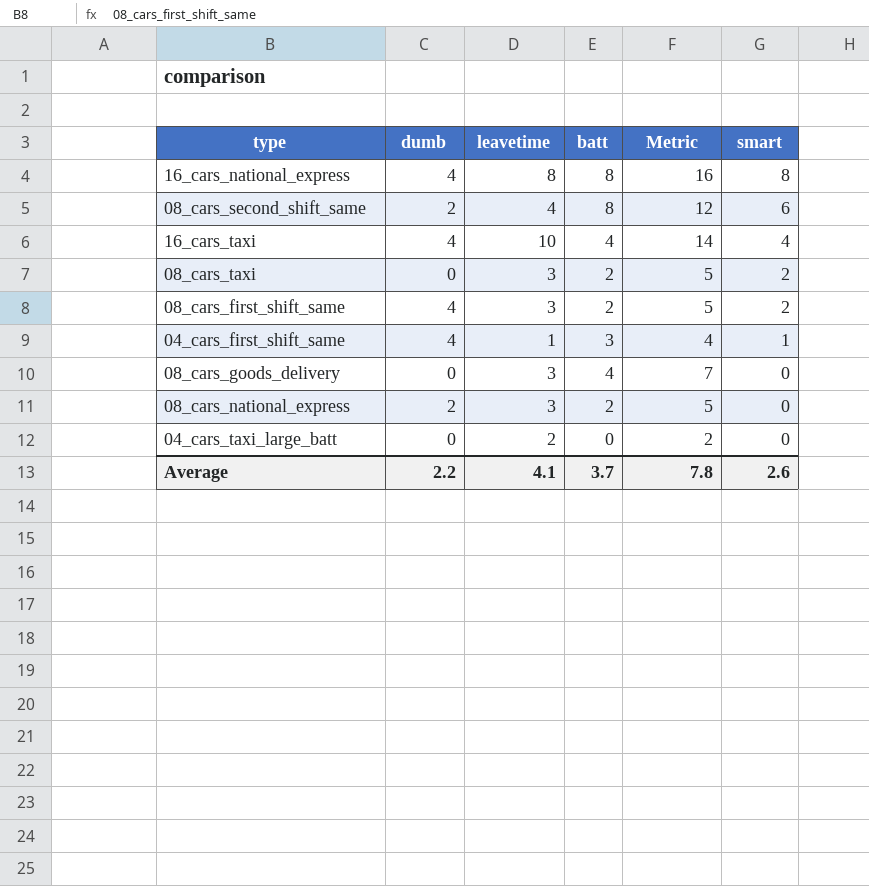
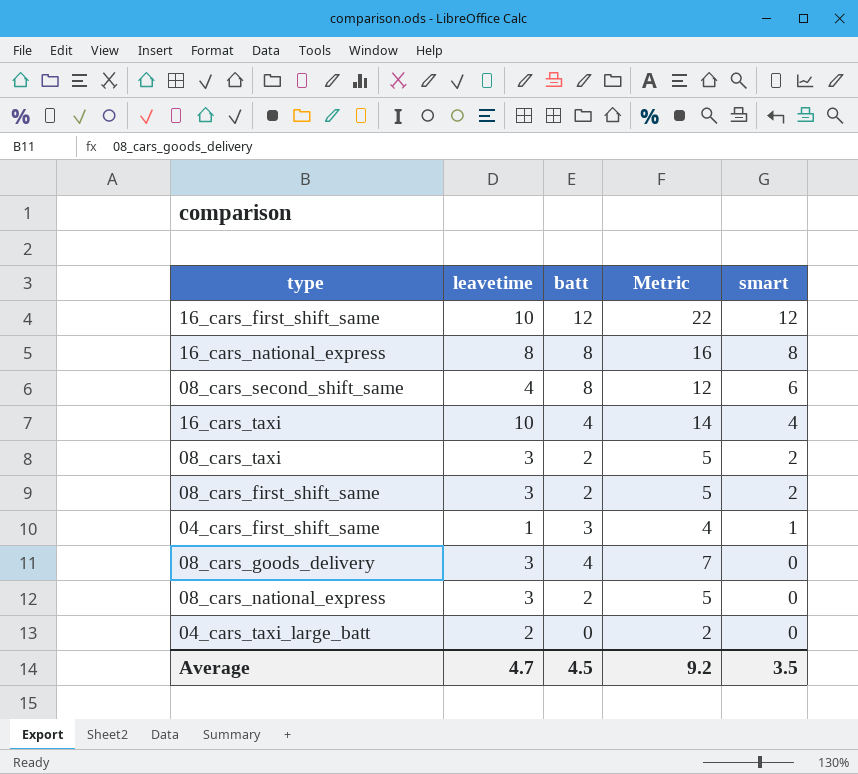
column dumb | position: 2 -> none
row 16_cars_first_shift_same: none -> 10 | 12 | 22 | 12
Average | leavetime: 4.1 -> 4.7
Average | batt: 3.7 -> 4.5
Average | Metric: 7.8 -> 9.2
Average | smart: 2.6 -> 3.5

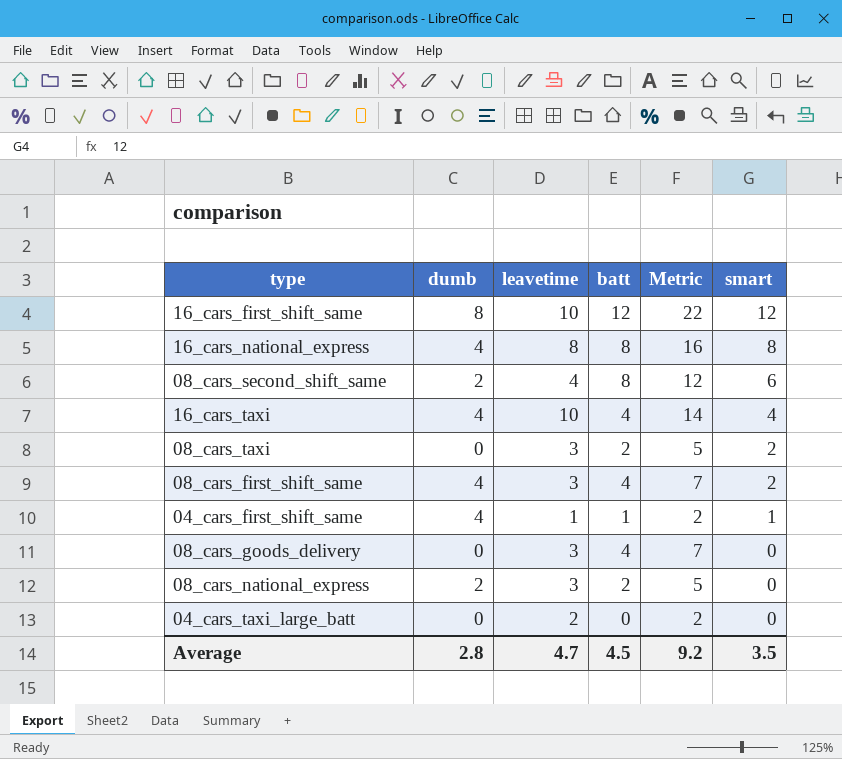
column dumb | position: none -> 2
08_cars_first_shift_same | batt: 2 -> 4
08_cars_first_shift_same | Metric: 5 -> 7
04_cars_first_shift_same | batt: 3 -> 1
04_cars_first_shift_same | Metric: 4 -> 2

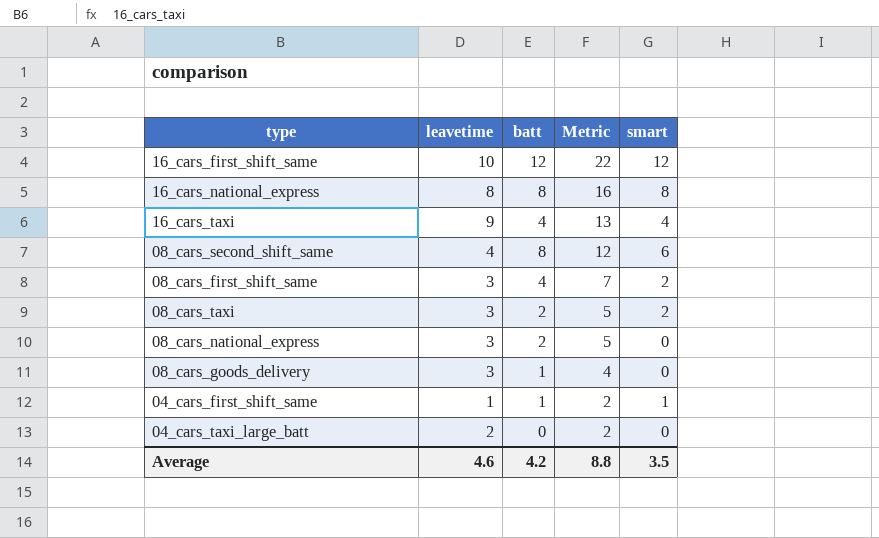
row order: smart descending -> Metric descending
column dumb | position: 2 -> none
16_cars_taxi | leavetime: 10 -> 9
16_cars_taxi | Metric: 14 -> 13
08_cars_goods_delivery | batt: 4 -> 1
08_cars_goods_delivery | Metric: 7 -> 4
Average | leavetime: 4.7 -> 4.6
Average | batt: 4.5 -> 4.2
Average | Metric: 9.2 -> 8.8

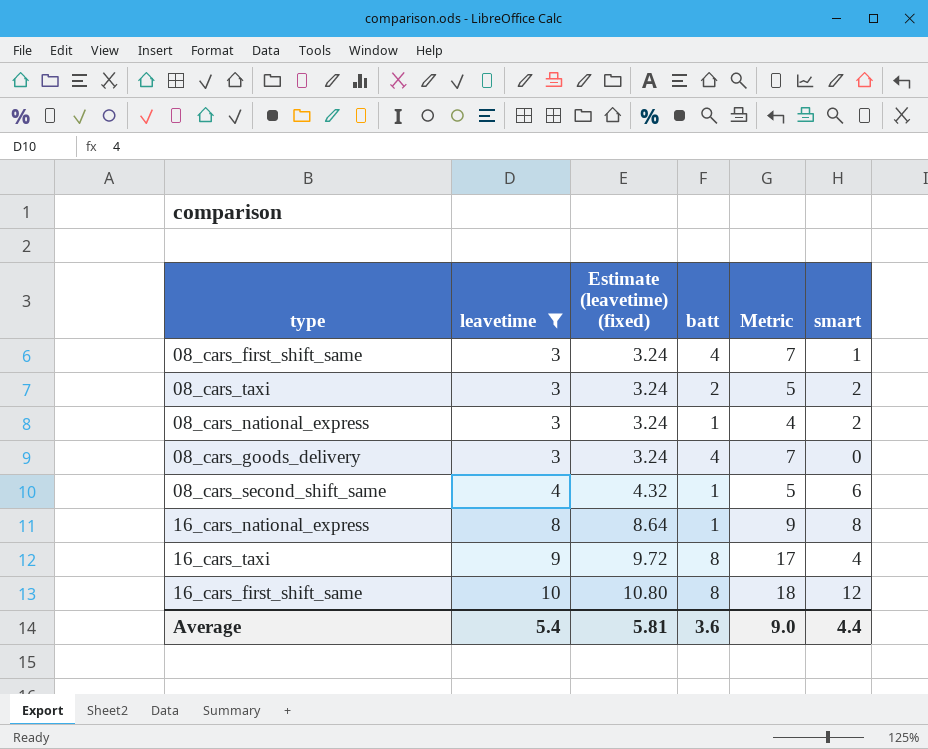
filter: none -> leavetime >= 3
row order: Metric descending -> leavetime ascending
column Estimate (leavetime) (fixed) | formula: none -> [leavetime] * 1.08
08_cars_first_shift_same | smart: 2 -> 1
08_cars_national_express | batt: 2 -> 1
08_cars_national_express | Metric: 5 -> 4
08_cars_national_express | smart: 0 -> 2
08_cars_goods_delivery | batt: 1 -> 4
08_cars_goods_delivery | Metric: 4 -> 7
08_cars_second_shift_same | batt: 8 -> 1
08_cars_second_shift_same | Metric: 12 -> 5
16_cars_national_express | batt: 8 -> 1
16_cars_national_express | Metric: 16 -> 9
16_cars_taxi | batt: 4 -> 8
16_cars_taxi | Metric: 13 -> 17
16_cars_first_shift_same | batt: 12 -> 8
16_cars_first_shift_same | Metric: 22 -> 18
Average | leavetime: 4.6 -> 5.4
Average | batt: 4.2 -> 3.6
Average | Metric: 8.8 -> 9.0
Average | smart: 3.5 -> 4.4

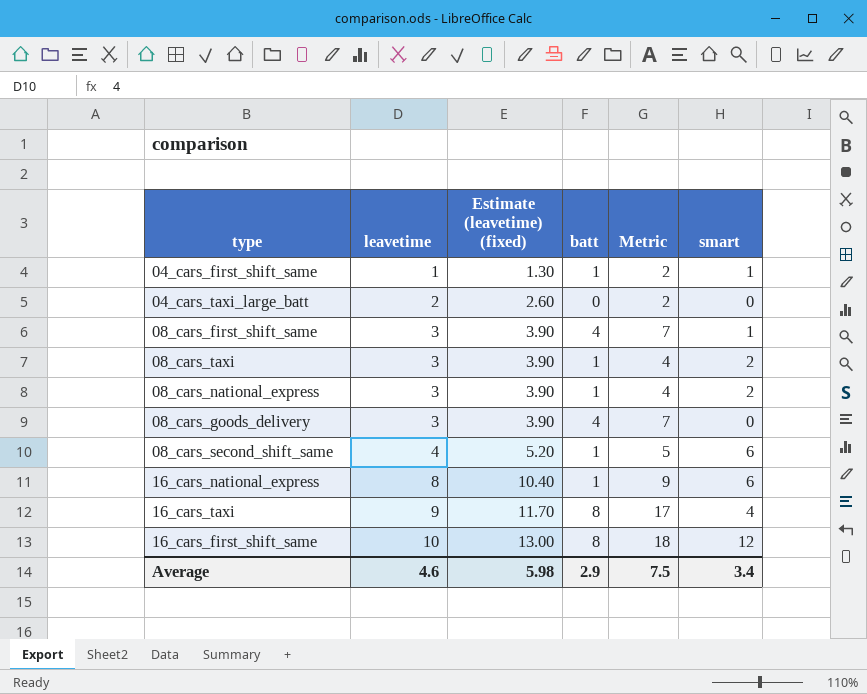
filter: leavetime >= 3 -> none
column Estimate (leavetime) (fixed) | formula: [leavetime] * 1.08 -> [leavetime] * 1.3
08_cars_taxi | batt: 2 -> 1
08_cars_taxi | Metric: 5 -> 4
16_cars_national_express | smart: 8 -> 6
Average | leavetime: 5.4 -> 4.6
Average | Estimate (leavetime) (fixed): 5.81 -> 5.98
Average | batt: 3.6 -> 2.9
Average | Metric: 9.0 -> 7.5
Average | smart: 4.4 -> 3.4

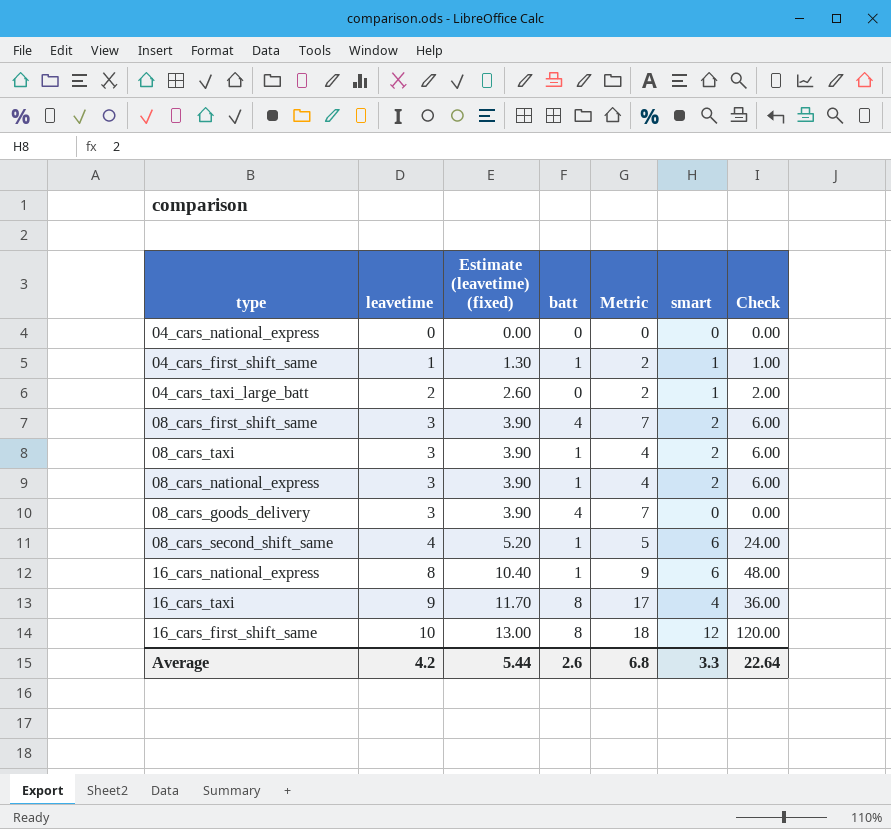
column Check | formula: none -> [leavetime] * [smart]
row 04_cars_national_express: none -> 0 | 0.00 | 0 | 0 | 0 | 0.00
04_cars_taxi_large_batt | smart: 0 -> 1
08_cars_first_shift_same | smart: 1 -> 2
Average | leavetime: 4.6 -> 4.2
Average | Estimate (leavetime) (fixed): 5.98 -> 5.44
Average | batt: 2.9 -> 2.6
Average | Metric: 7.5 -> 6.8
Average | smart: 3.4 -> 3.3

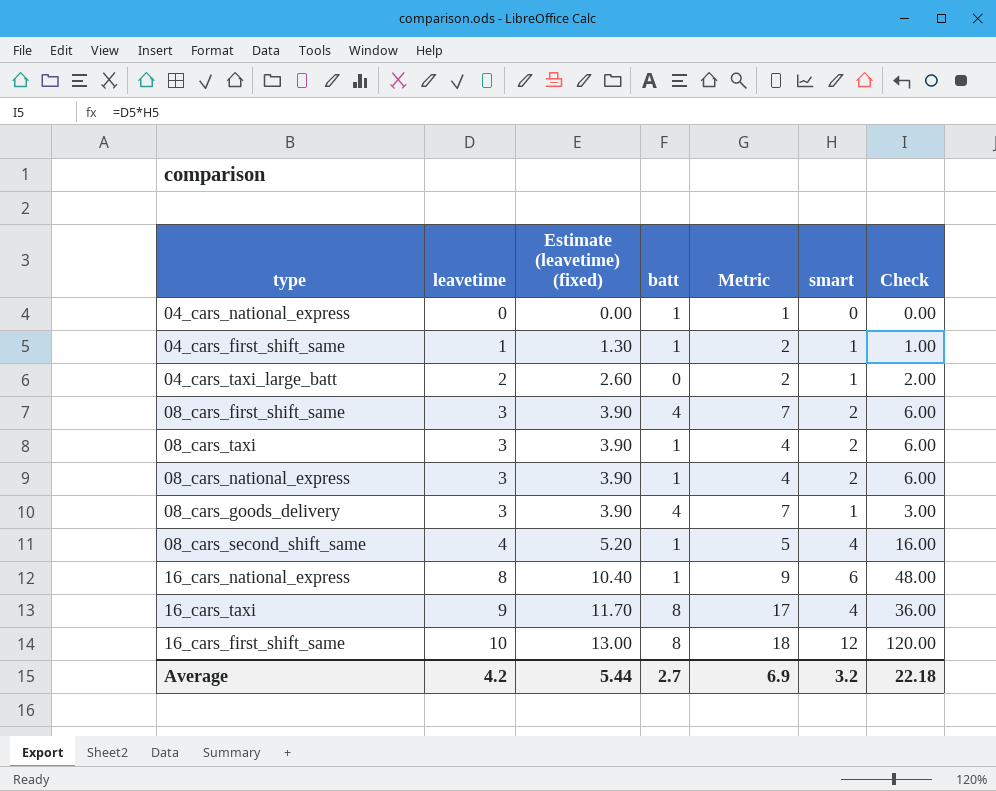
04_cars_national_express | batt: 0 -> 1
04_cars_national_express | Metric: 0 -> 1
08_cars_goods_delivery | smart: 0 -> 1
08_cars_goods_delivery | Check: 0.00 -> 3.00
08_cars_second_shift_same | smart: 6 -> 4
08_cars_second_shift_same | Check: 24.00 -> 16.00
Average | batt: 2.6 -> 2.7
Average | Metric: 6.8 -> 6.9
Average | smart: 3.3 -> 3.2
Average | Check: 22.64 -> 22.18

